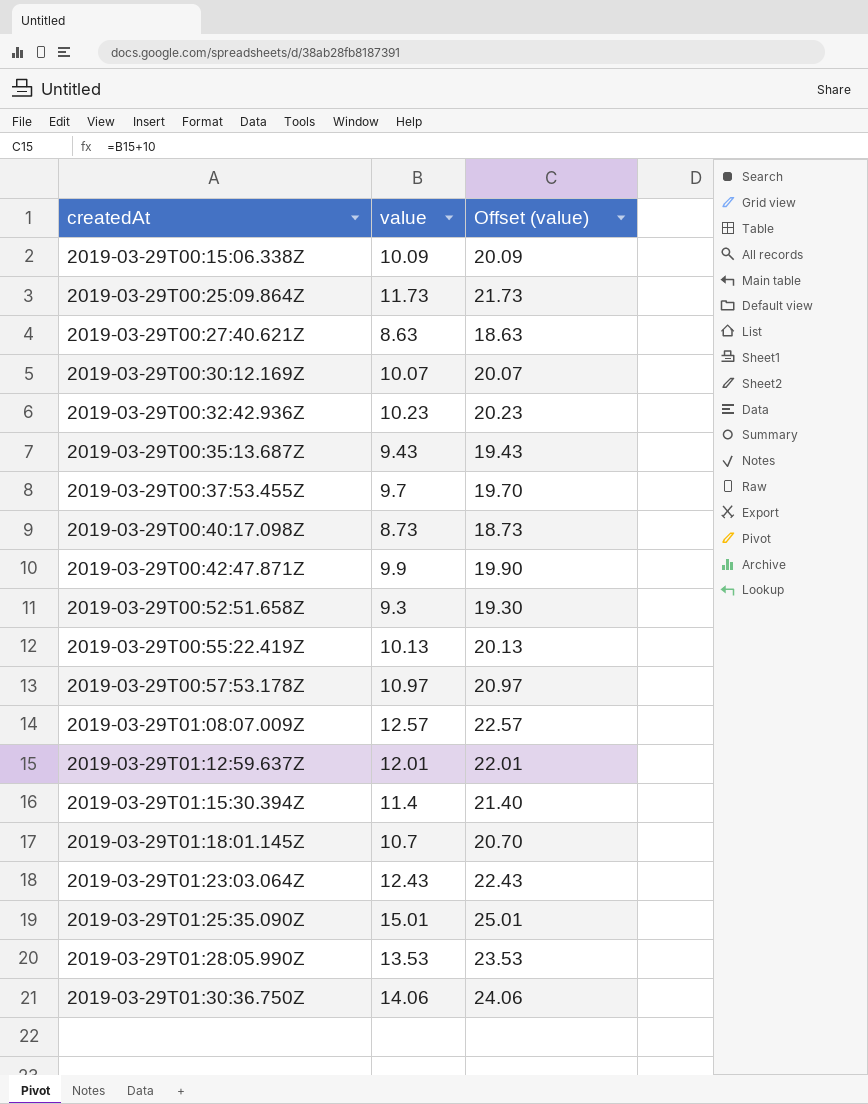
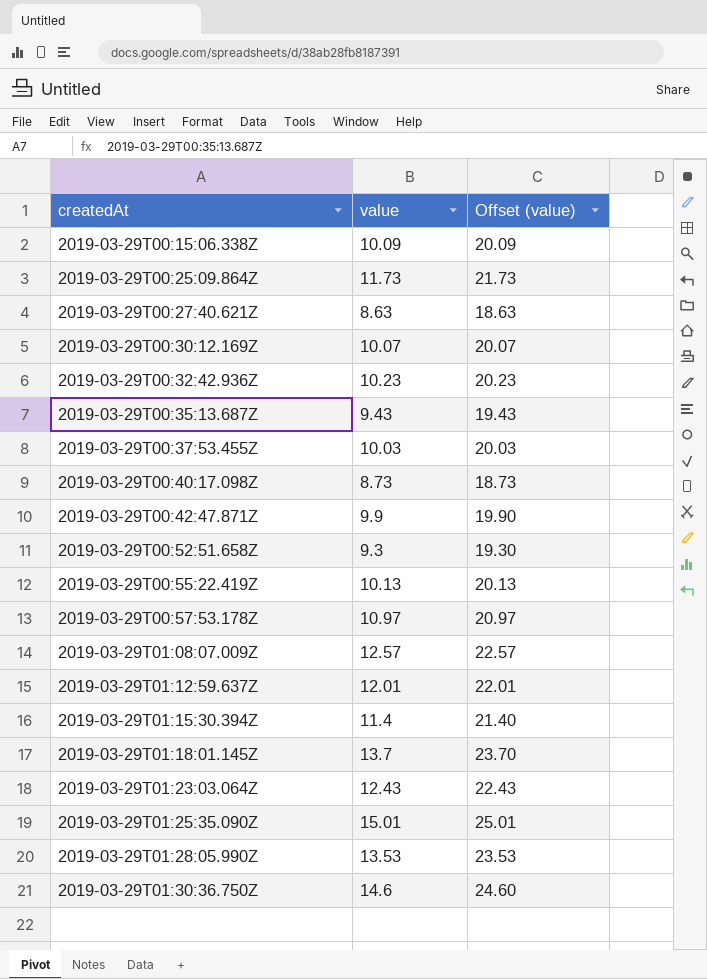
2019-03-29T00:37:53.455Z | value: 9.7 -> 10.03
2019-03-29T00:37:53.455Z | Offset (value): 19.70 -> 20.03
2019-03-29T01:18:01.145Z | value: 10.7 -> 13.7
2019-03-29T01:18:01.145Z | Offset (value): 20.70 -> 23.70
2019-03-29T01:30:36.750Z | value: 14.06 -> 14.6
2019-03-29T01:30:36.750Z | Offset (value): 24.06 -> 24.60

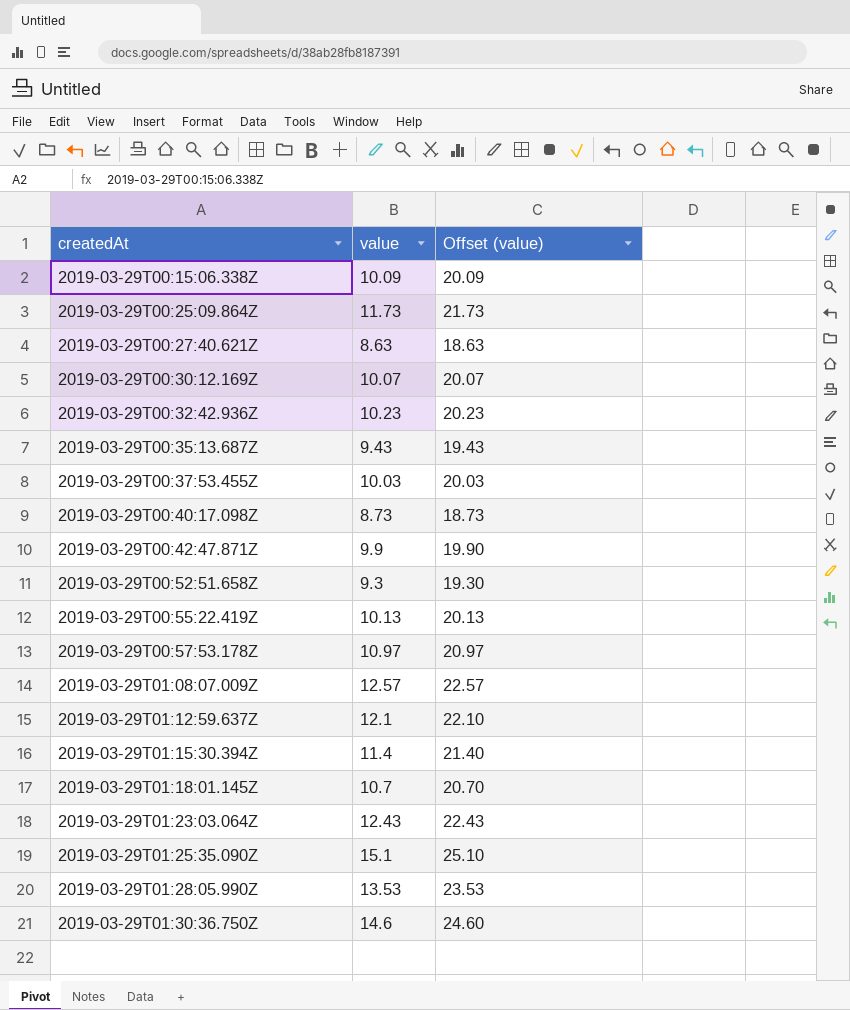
2019-03-29T01:12:59.637Z | value: 12.01 -> 12.1
2019-03-29T01:12:59.637Z | Offset (value): 22.01 -> 22.10
2019-03-29T01:18:01.145Z | value: 13.7 -> 10.7
2019-03-29T01:18:01.145Z | Offset (value): 23.70 -> 20.70
2019-03-29T01:25:35.090Z | value: 15.01 -> 15.1
2019-03-29T01:25:35.090Z | Offset (value): 25.01 -> 25.10

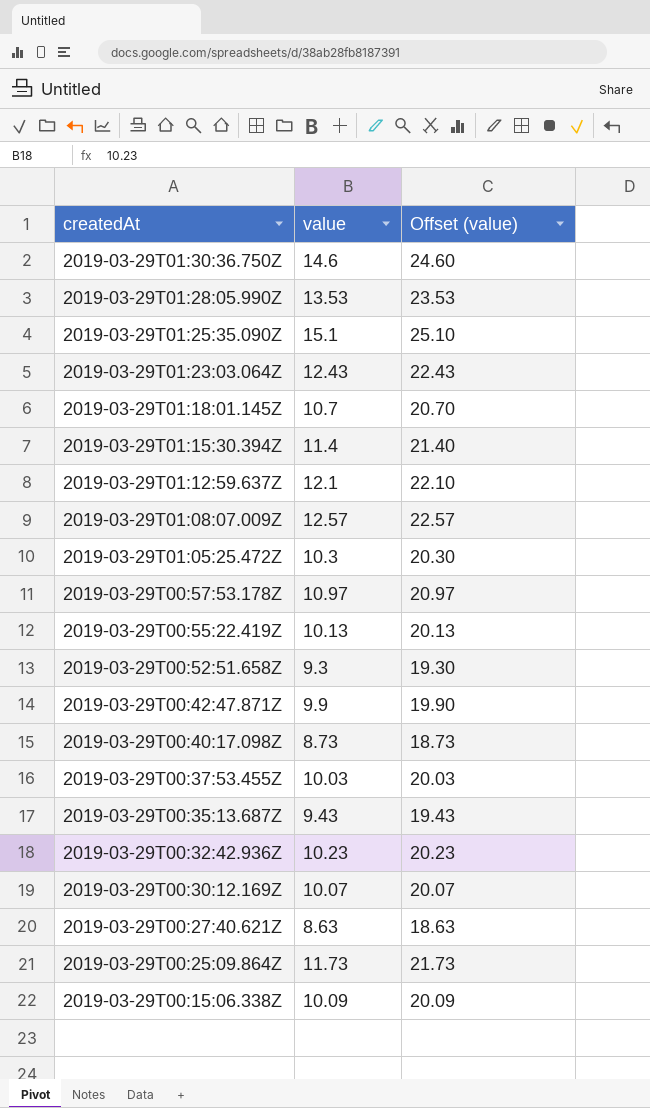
row order: createdAt ascending -> createdAt descending
row 2019-03-29T01:05:25.472Z: none -> 10.3 | 20.30

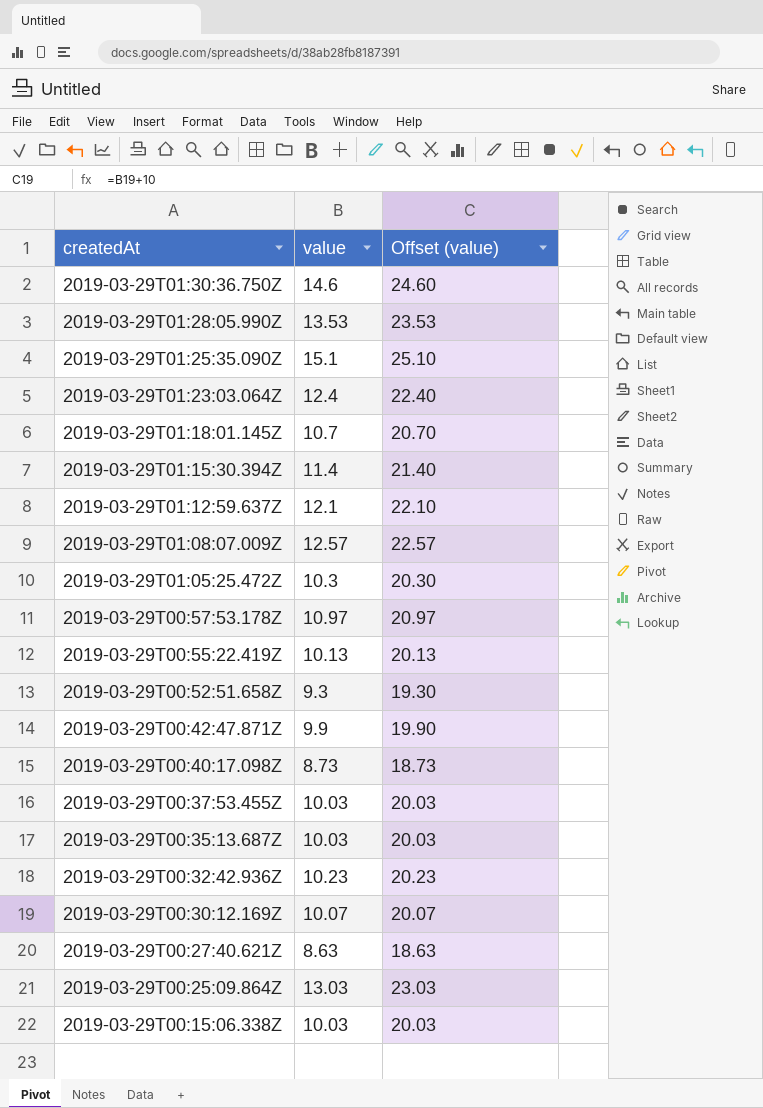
2019-03-29T01:23:03.064Z | value: 12.43 -> 12.4
2019-03-29T01:23:03.064Z | Offset (value): 22.43 -> 22.40
2019-03-29T00:35:13.687Z | value: 9.43 -> 10.03
2019-03-29T00:35:13.687Z | Offset (value): 19.43 -> 20.03
2019-03-29T00:25:09.864Z | value: 11.73 -> 13.03
2019-03-29T00:25:09.864Z | Offset (value): 21.73 -> 23.03
2019-03-29T00:15:06.338Z | value: 10.09 -> 10.03
2019-03-29T00:15:06.338Z | Offset (value): 20.09 -> 20.03

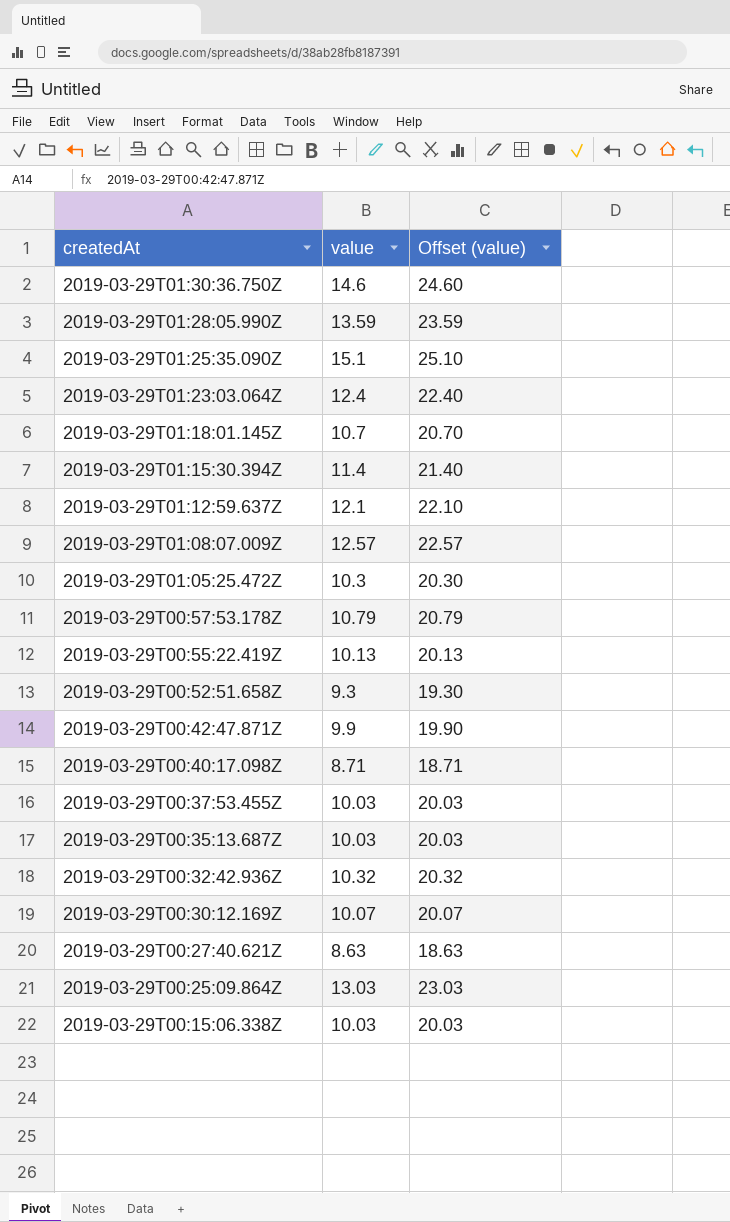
2019-03-29T01:28:05.990Z | value: 13.53 -> 13.59
2019-03-29T01:28:05.990Z | Offset (value): 23.53 -> 23.59
2019-03-29T00:57:53.178Z | value: 10.97 -> 10.79
2019-03-29T00:57:53.178Z | Offset (value): 20.97 -> 20.79
2019-03-29T00:40:17.098Z | value: 8.73 -> 8.71
2019-03-29T00:40:17.098Z | Offset (value): 18.73 -> 18.71
2019-03-29T00:32:42.936Z | value: 10.23 -> 10.32
2019-03-29T00:32:42.936Z | Offset (value): 20.23 -> 20.32

